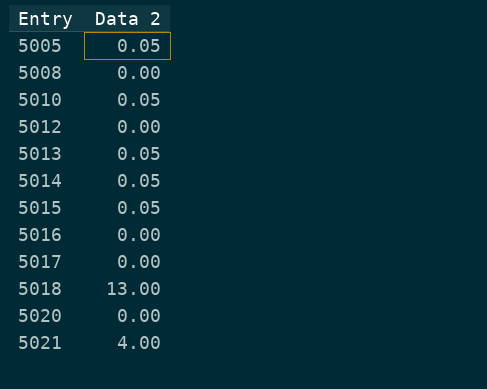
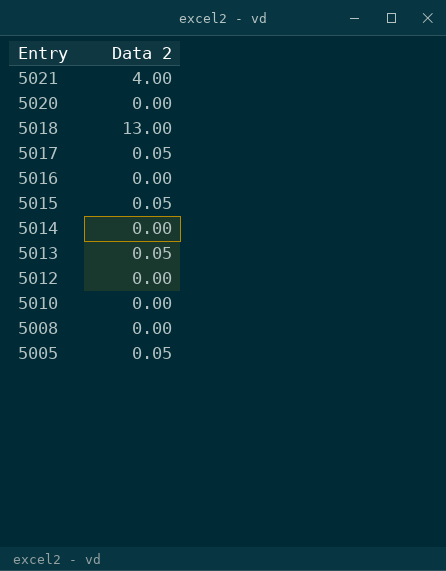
row order: Entry ascending -> Entry descending
5017 | Data 2: 0.00 -> 0.05
5014 | Data 2: 0.05 -> 0.00
5010 | Data 2: 0.05 -> 0.00

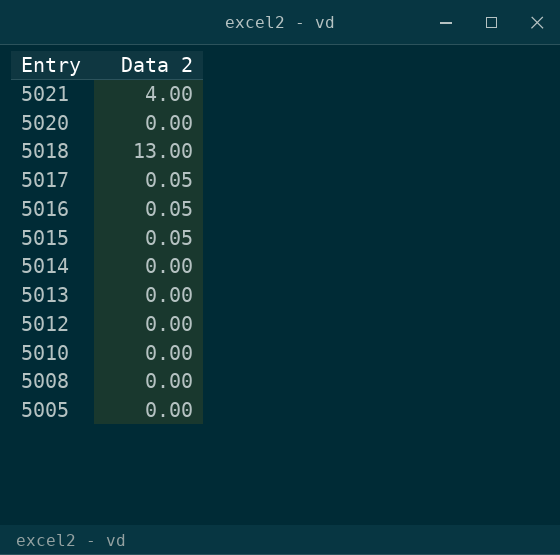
5016 | Data 2: 0.00 -> 0.05
5013 | Data 2: 0.05 -> 0.00
5005 | Data 2: 0.05 -> 0.00

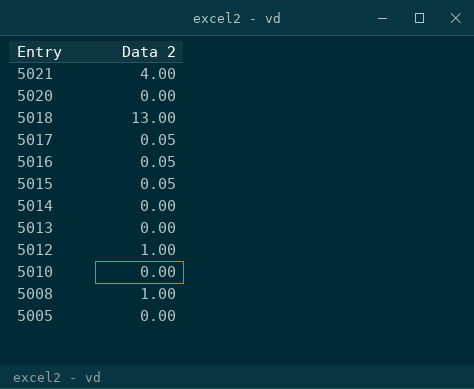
5012 | Data 2: 0.00 -> 1.00
5008 | Data 2: 0.00 -> 1.00

